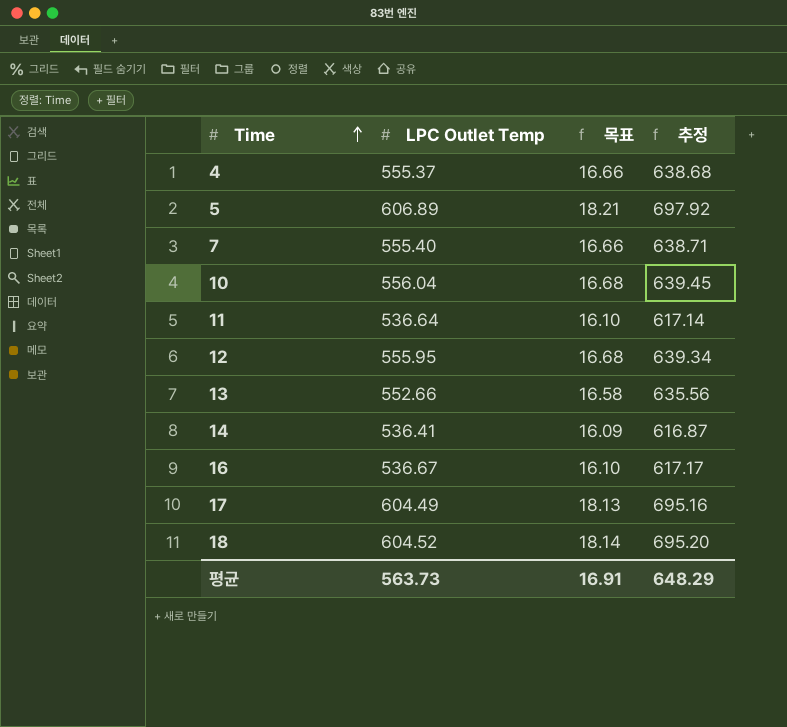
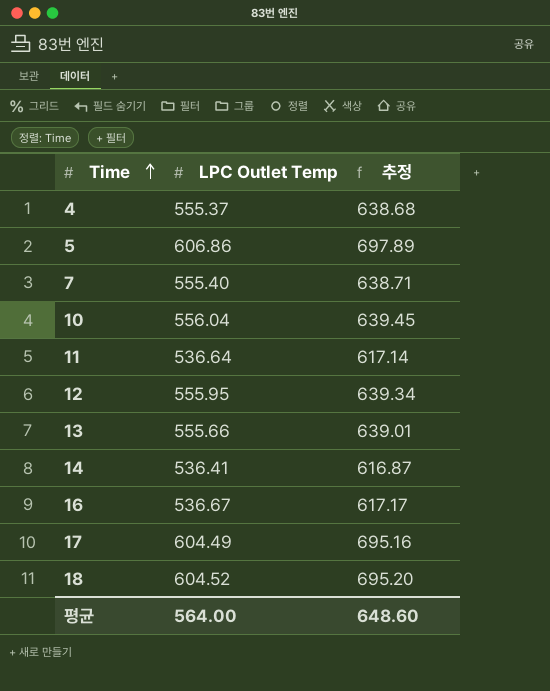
column 목표 | formula: [LPC Outlet Temp] * 0.03 -> none
5 | LPC Outlet Temp: 606.89 -> 606.86
5 | 추정: 697.92 -> 697.89
13 | LPC Outlet Temp: 552.66 -> 555.66
13 | 추정: 635.56 -> 639.01
평균 | LPC Outlet Temp: 563.73 -> 564.00
평균 | 추정: 648.29 -> 648.60

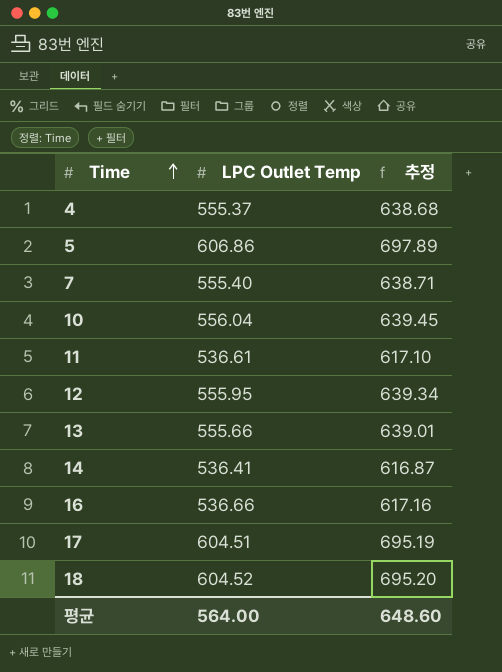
11 | LPC Outlet Temp: 536.64 -> 536.61
11 | 추정: 617.14 -> 617.10
16 | LPC Outlet Temp: 536.67 -> 536.66
16 | 추정: 617.17 -> 617.16
17 | LPC Outlet Temp: 604.49 -> 604.51
17 | 추정: 695.16 -> 695.19

